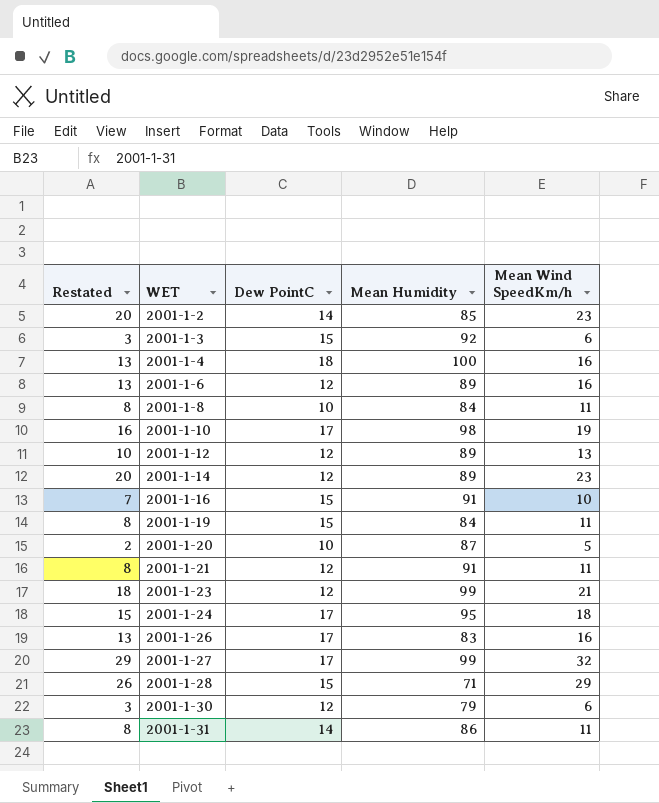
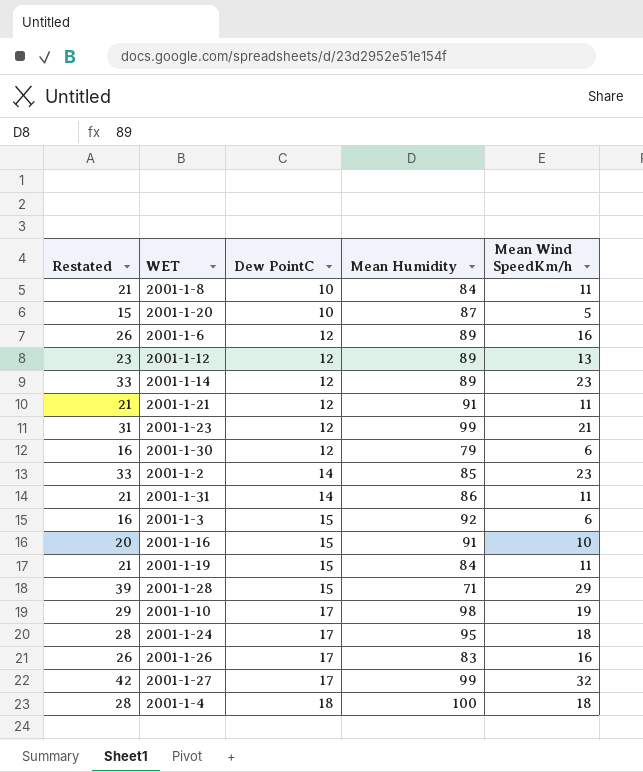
row order: WET ascending -> Dew PointC ascending
column Restated | formula: [Mean Wind SpeedKm/h] - 3 -> [Mean Wind SpeedKm/h] + 10
2001-1-4 | Mean Wind SpeedKm/h: 16 -> 18

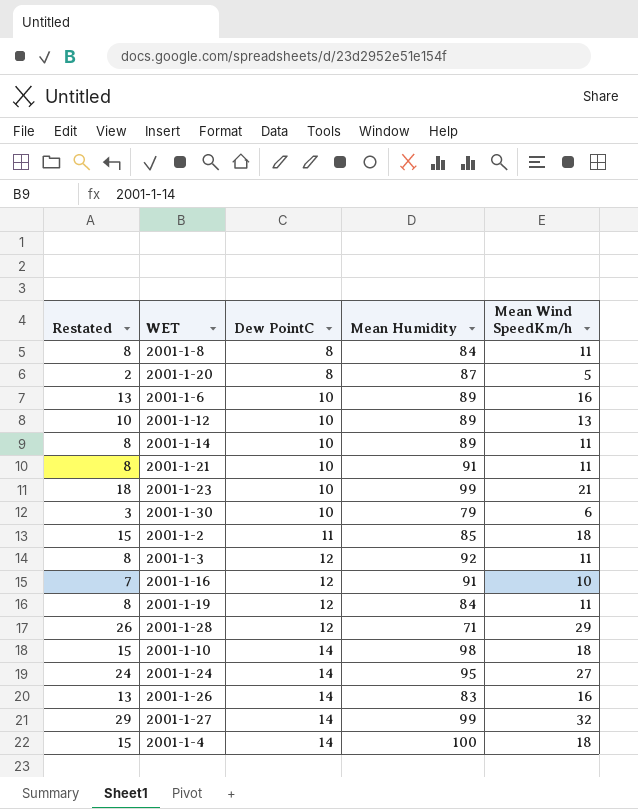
column Restated | formula: [Mean Wind SpeedKm/h] + 10 -> [Mean Wind SpeedKm/h] - 3
row 2001-1-31: 21 | 14 | 86 | 11 -> none
2001-1-8 | Dew PointC: 10 -> 8
2001-1-20 | Dew PointC: 10 -> 8
2001-1-6 | Dew PointC: 12 -> 10
2001-1-12 | Dew PointC: 12 -> 10
2001-1-14 | Dew PointC: 12 -> 10
2001-1-14 | Mean Wind SpeedKm/h: 23 -> 11
2001-1-21 | Dew PointC: 12 -> 10
2001-1-23 | Dew PointC: 12 -> 10
2001-1-30 | Dew PointC: 12 -> 10
2001-1-2 | Dew PointC: 14 -> 11
2001-1-2 | Mean Wind SpeedKm/h: 23 -> 18
2001-1-3 | Dew PointC: 15 -> 12
2001-1-3 | Mean Wind SpeedKm/h: 6 -> 11
2001-1-16 | Dew PointC: 15 -> 12
2001-1-19 | Dew PointC: 15 -> 12
2001-1-28 | Dew PointC: 15 -> 12
2001-1-10 | Dew PointC: 17 -> 14
2001-1-10 | Mean Wind SpeedKm/h: 19 -> 18
2001-1-24 | Dew PointC: 17 -> 14
2001-1-24 | Mean Wind SpeedKm/h: 18 -> 27
2001-1-26 | Dew PointC: 17 -> 14
2001-1-27 | Dew PointC: 17 -> 14
2001-1-4 | Dew PointC: 18 -> 14

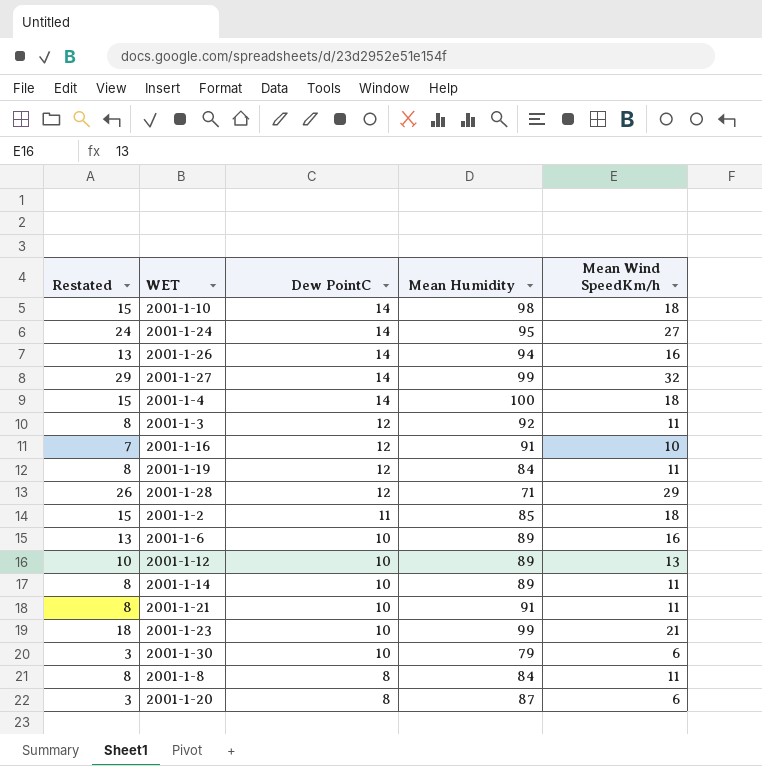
row order: Dew PointC ascending -> Dew PointC descending
2001-1-26 | Mean Humidity: 83 -> 94
2001-1-20 | Restated: 2 -> 3
2001-1-20 | Mean Wind SpeedKm/h: 5 -> 6

